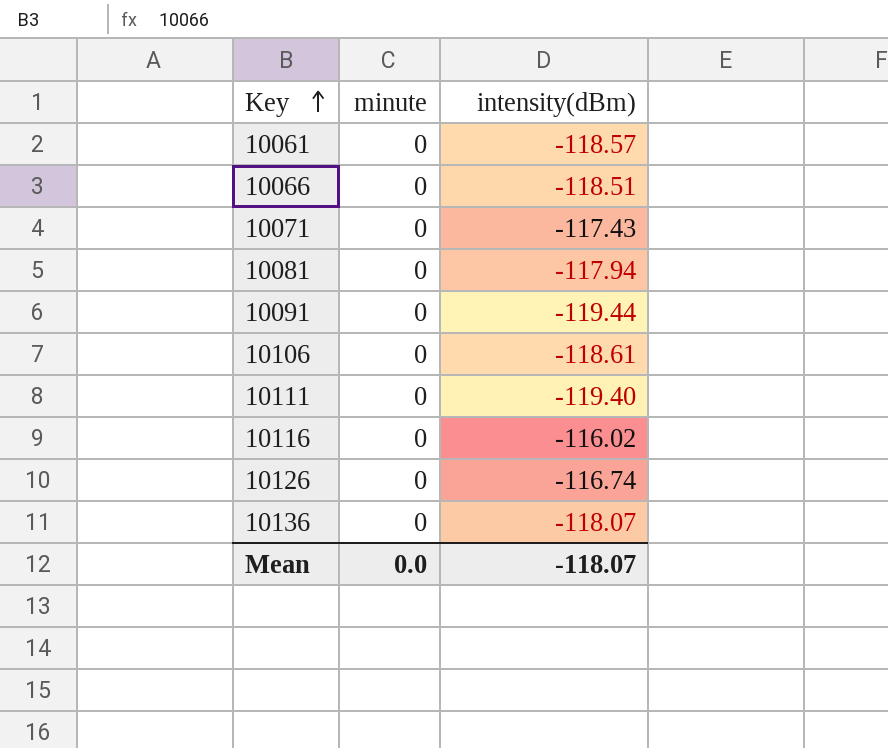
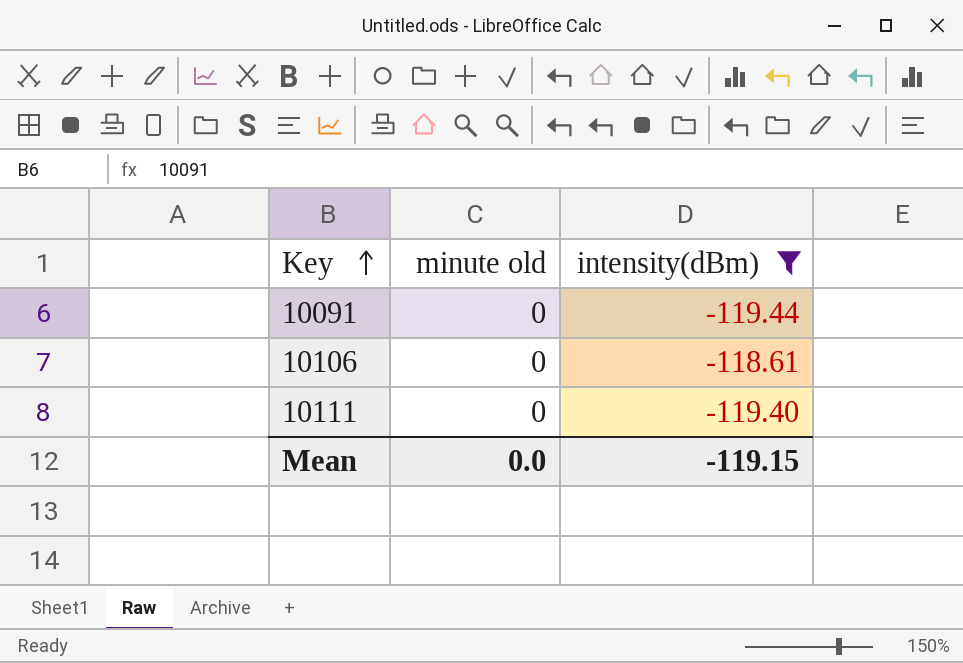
filter: none -> intensity(dBm) <= -118.61
column name: minute -> minute old
Mean | intensity(dBm): -118.07 -> -119.15

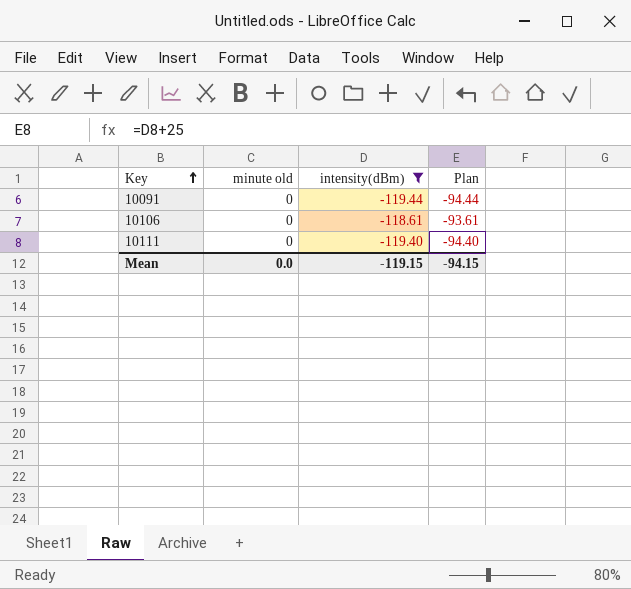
column Plan | formula: none -> [intensity(dBm)] + 25

